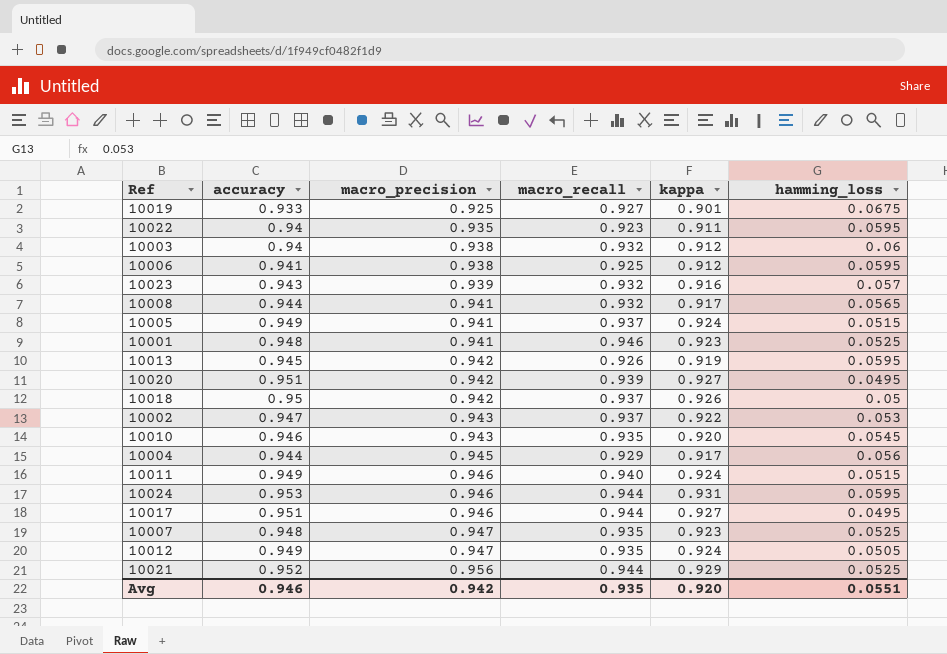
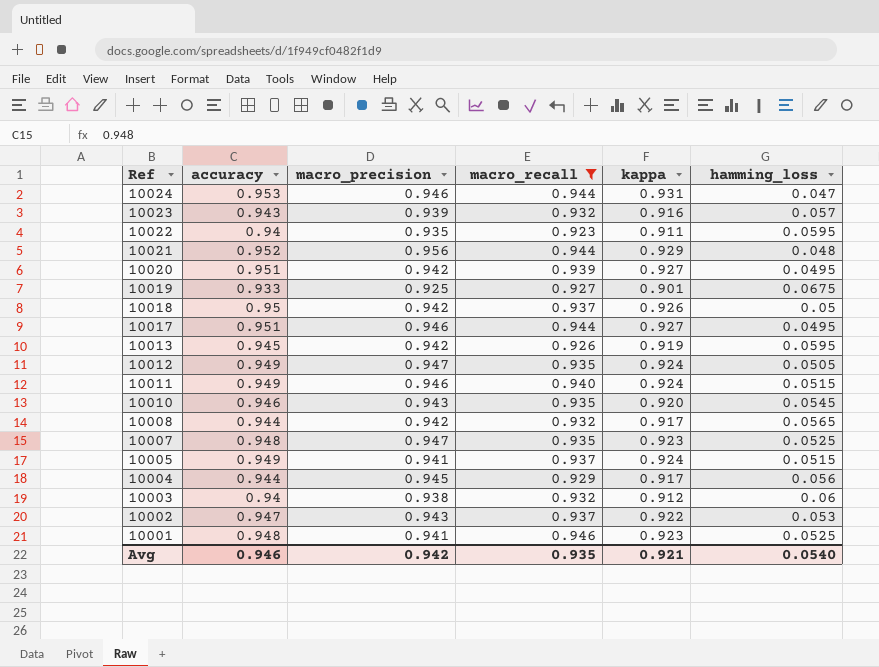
filter: none -> macro_recall != 0.925
row order: macro_precision ascending -> Ref descending
10024 | hamming_loss: 0.0595 -> 0.047
10021 | hamming_loss: 0.0525 -> 0.048
10008 | macro_precision: 0.941 -> 0.942
Avg | kappa: 0.920 -> 0.921
Avg | hamming_loss: 0.0551 -> 0.0540

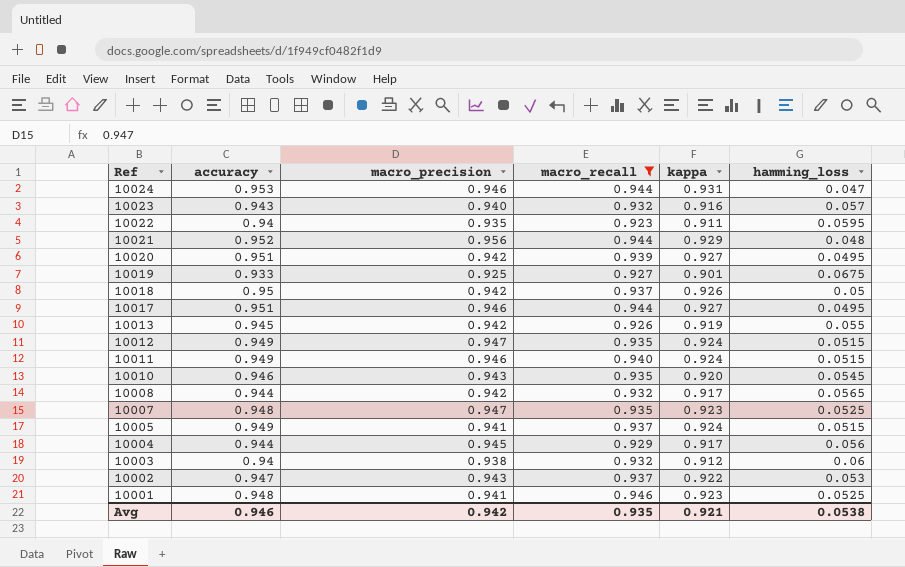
10023 | macro_precision: 0.939 -> 0.940
10013 | hamming_loss: 0.0595 -> 0.055
10012 | hamming_loss: 0.0505 -> 0.0515
Avg | hamming_loss: 0.0540 -> 0.0538

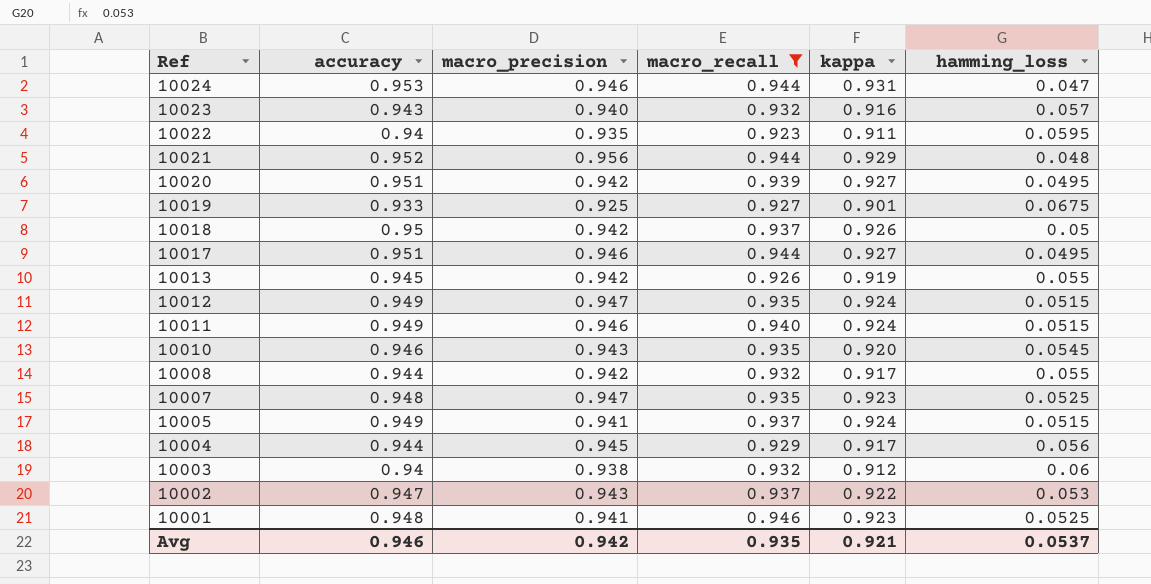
10008 | hamming_loss: 0.0565 -> 0.055
Avg | hamming_loss: 0.0538 -> 0.0537

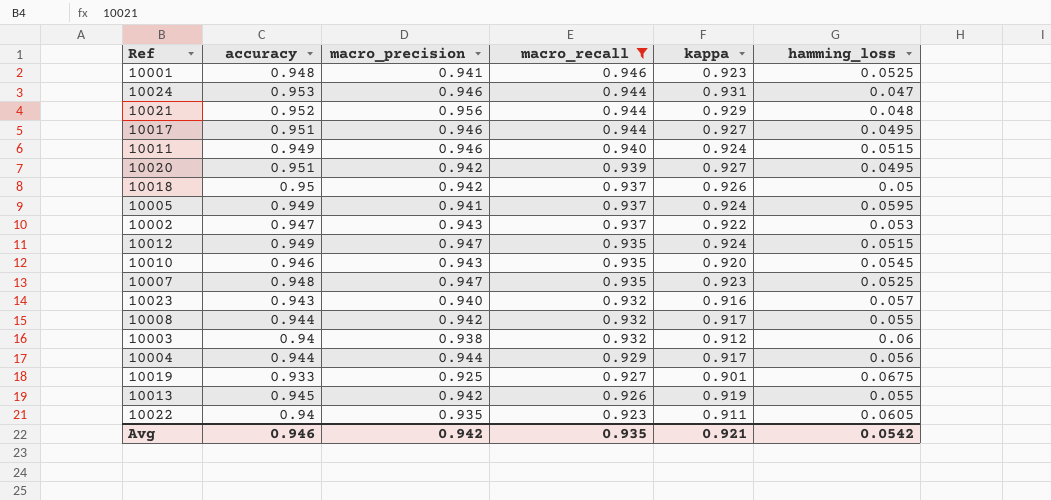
row order: Ref descending -> macro_recall descending
10005 | hamming_loss: 0.0515 -> 0.0595
10004 | macro_precision: 0.945 -> 0.944
10022 | hamming_loss: 0.0595 -> 0.0605
Avg | hamming_loss: 0.0537 -> 0.0542

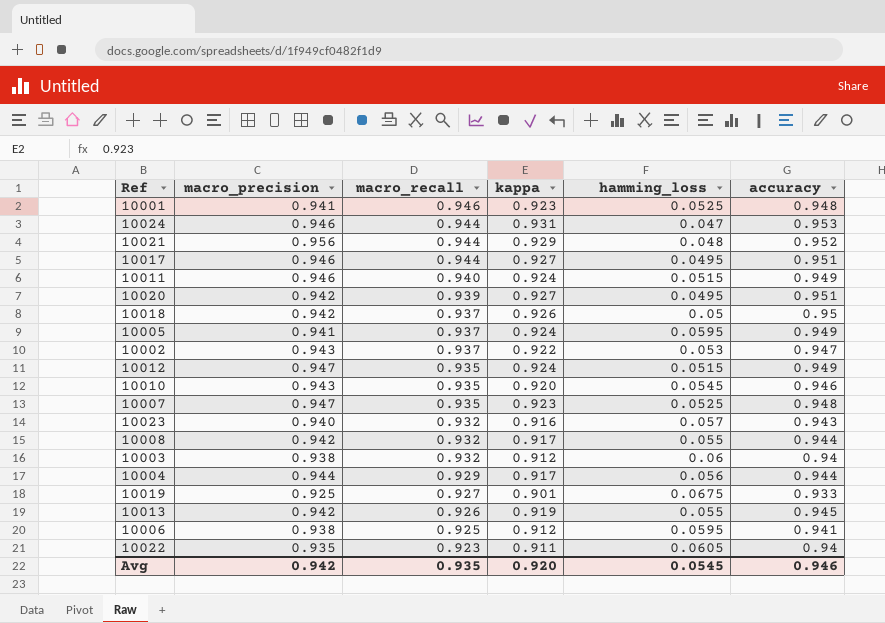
filter: macro_recall != 0.925 -> none
column accuracy | position: 2 -> 6
Avg | kappa: 0.921 -> 0.920
Avg | hamming_loss: 0.0542 -> 0.0545

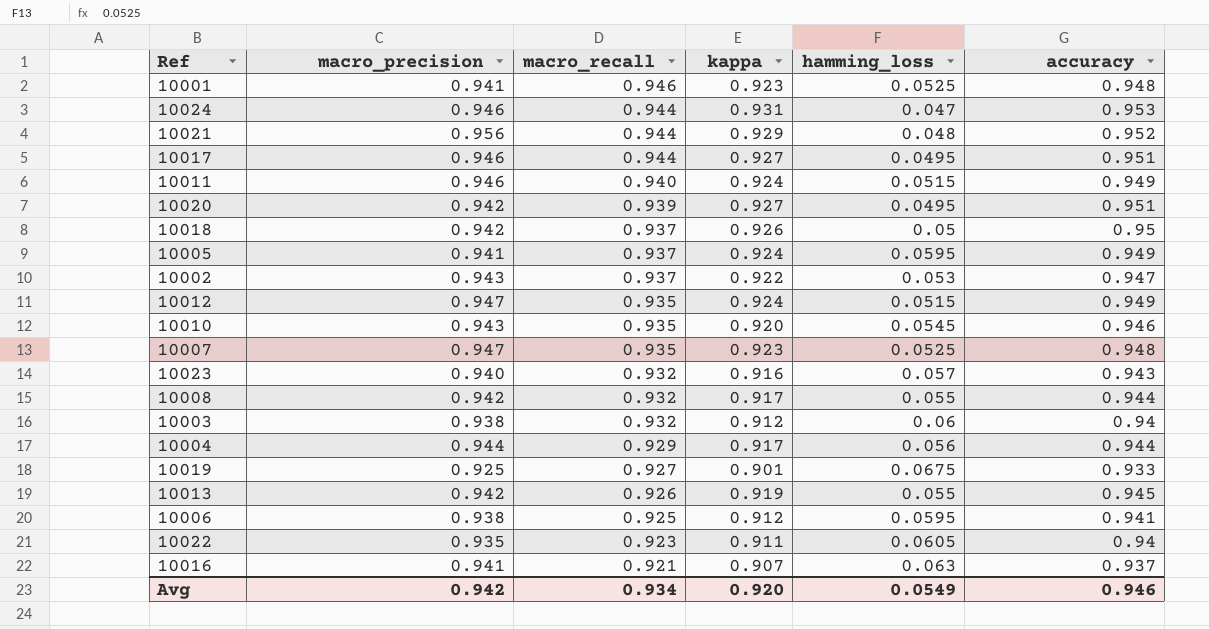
row 10016: none -> 0.941 | 0.921 | 0.907 | 0.063 | 0.937
Avg | macro_recall: 0.935 -> 0.934
Avg | hamming_loss: 0.0545 -> 0.0549

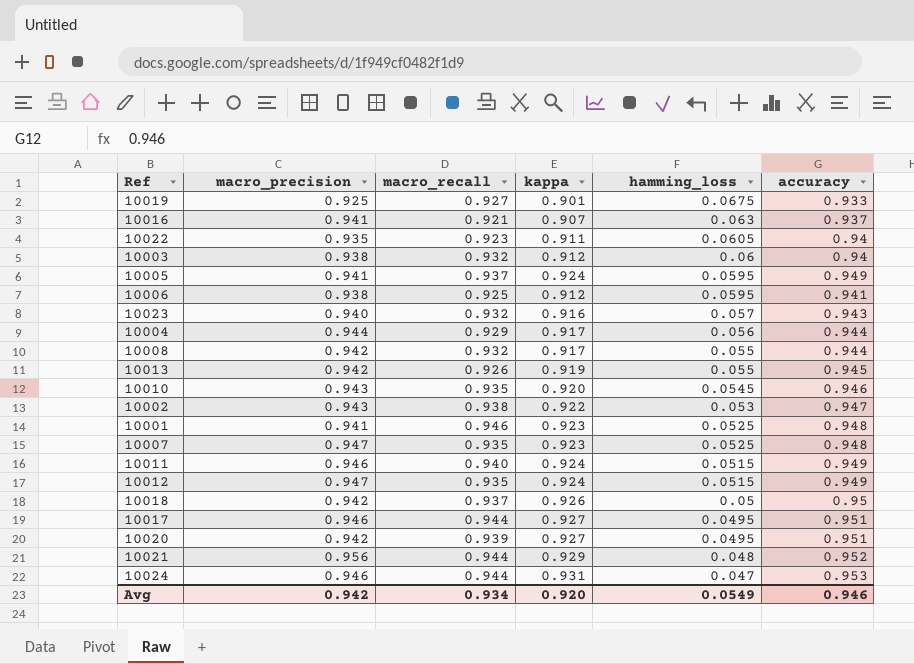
row order: macro_recall descending -> hamming_loss descending
10002 | macro_recall: 0.937 -> 0.938

